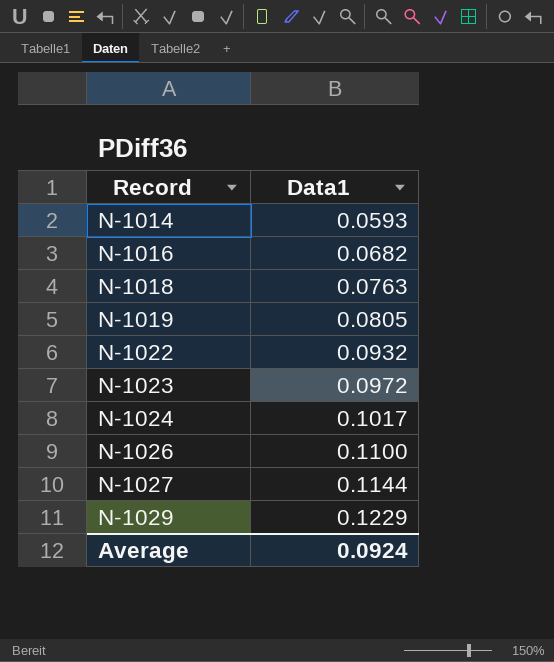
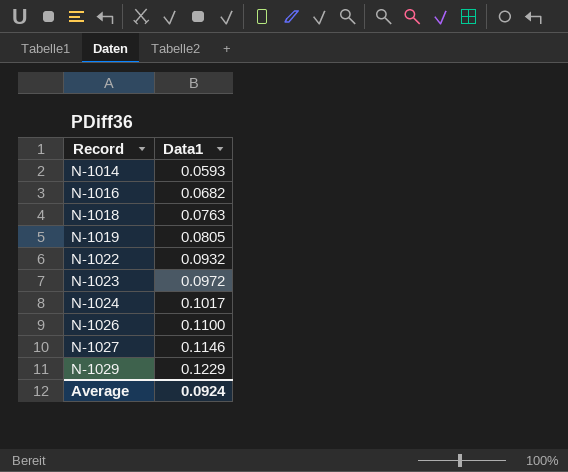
N-1027 | Data1: 0.1144 -> 0.1146

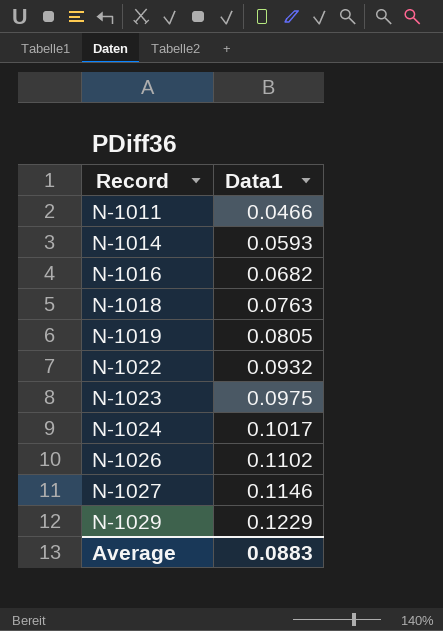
row N-1011: none -> 0.0466
N-1023 | Data1: 0.0972 -> 0.0975
N-1026 | Data1: 0.1100 -> 0.1102
Average | Data1: 0.0924 -> 0.0883

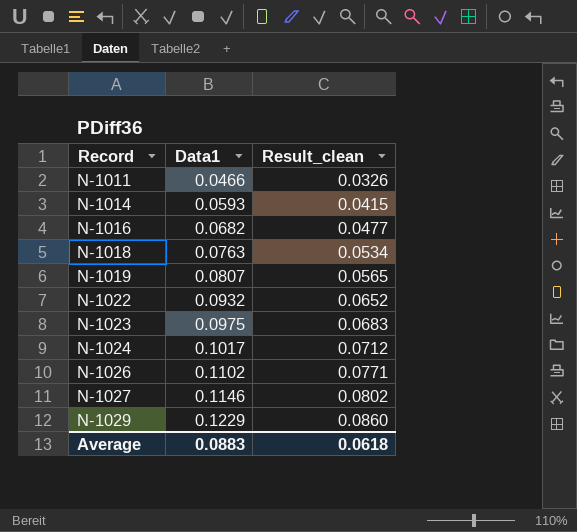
column Result_clean | formula: none -> [Data1] * 0.7
N-1019 | Data1: 0.0805 -> 0.0807

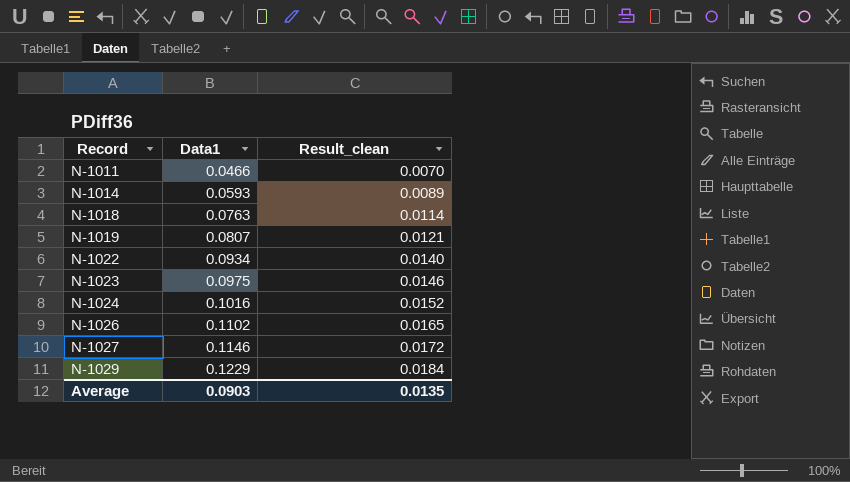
column Result_clean | formula: [Data1] * 0.7 -> [Data1] * 0.15
row N-1016: 0.0682 | 0.0477 -> none
N-1022 | Data1: 0.0932 -> 0.0934
N-1024 | Data1: 0.1017 -> 0.1016
Average | Data1: 0.0883 -> 0.0903
Average | Result_clean: 0.0618 -> 0.0135

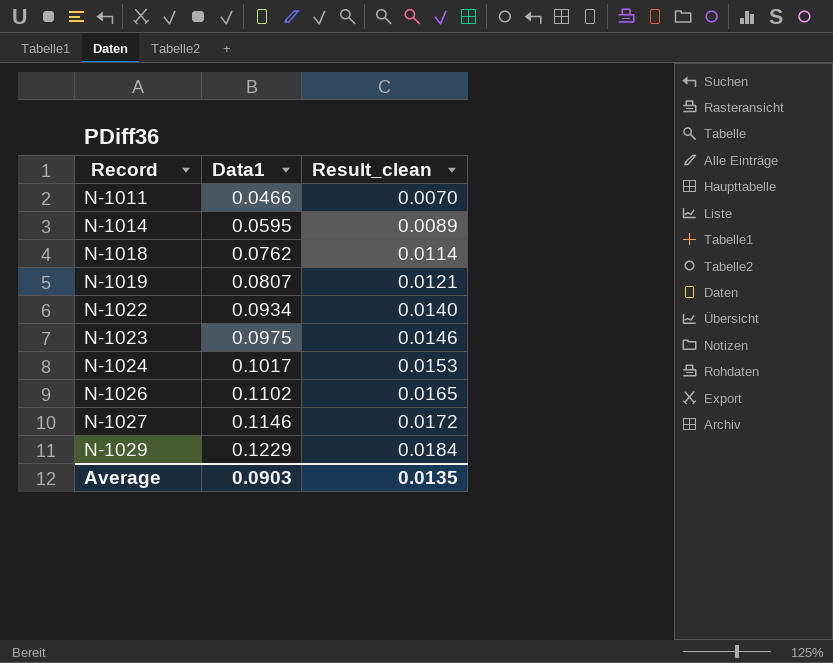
N-1014 | Data1: 0.0593 -> 0.0595
N-1018 | Data1: 0.0763 -> 0.0762
N-1024 | Data1: 0.1016 -> 0.1017
N-1024 | Result_clean: 0.0152 -> 0.0153

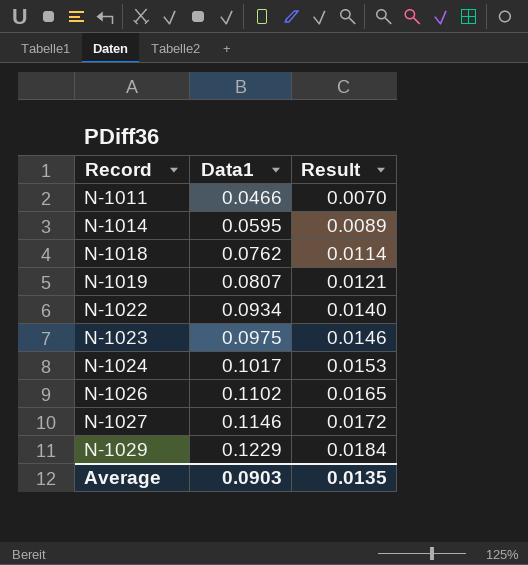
column name: Result_clean -> Result

